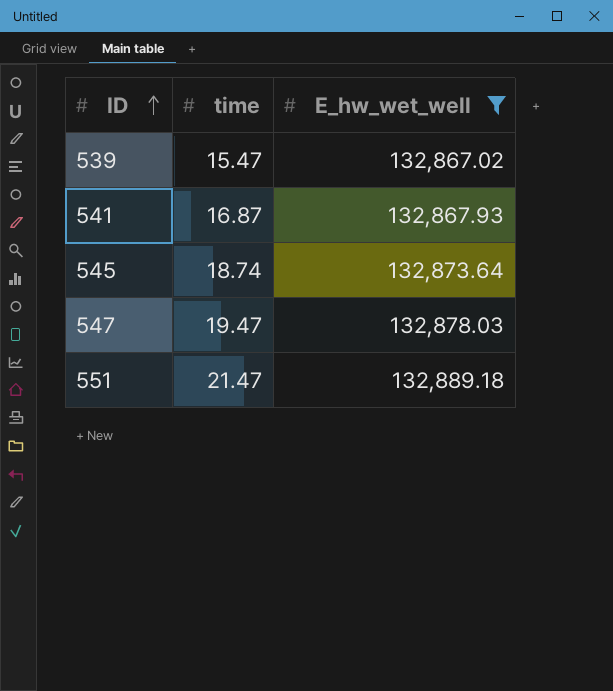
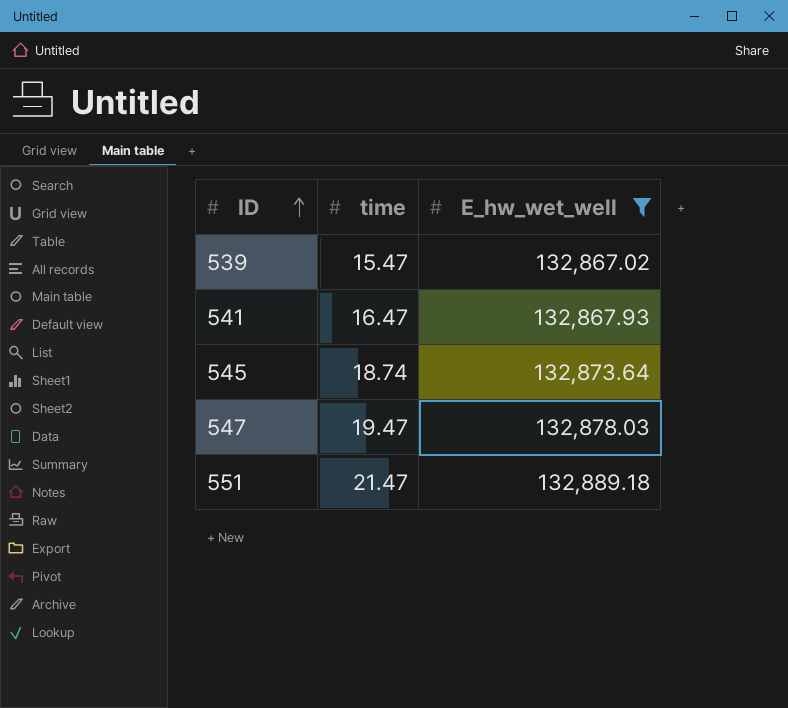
541 | time: 16.87 -> 16.47

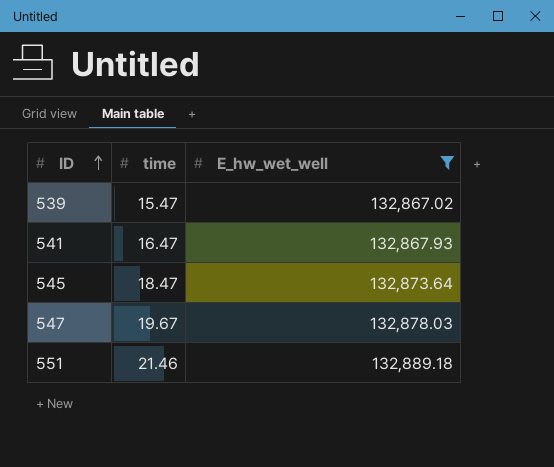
545 | time: 18.74 -> 18.47
547 | time: 19.47 -> 19.67
551 | time: 21.47 -> 21.46

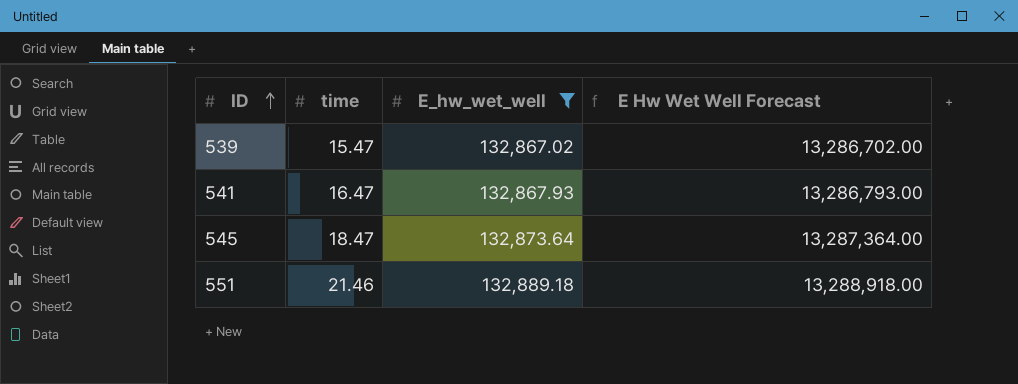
column E Hw Wet Well Forecast | formula: none -> [E_hw_wet_well] * 100
row 547: 19.67 | 132,878.03 -> none

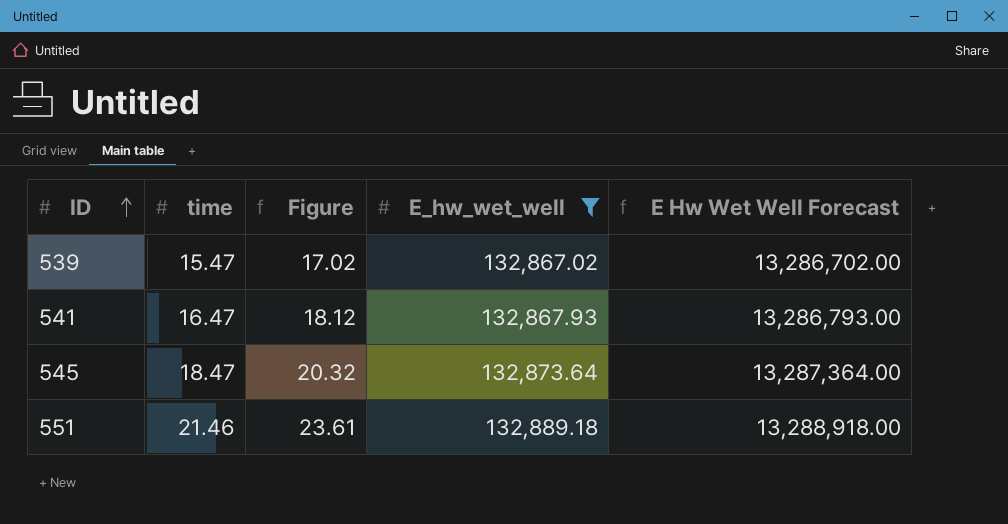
column Figure | formula: none -> [time] * 1.1

